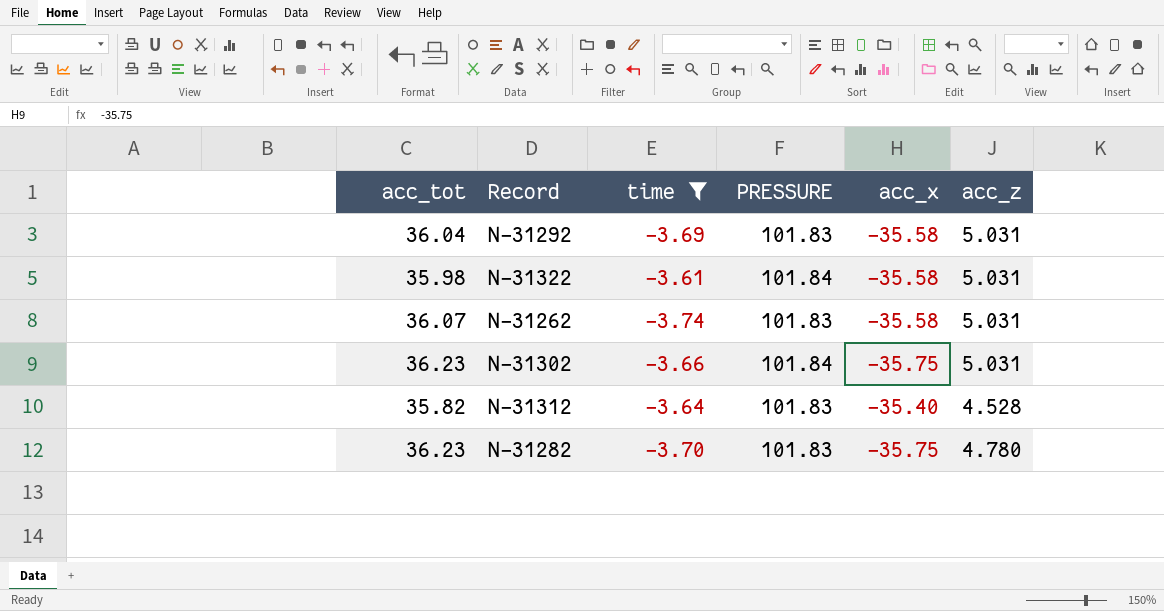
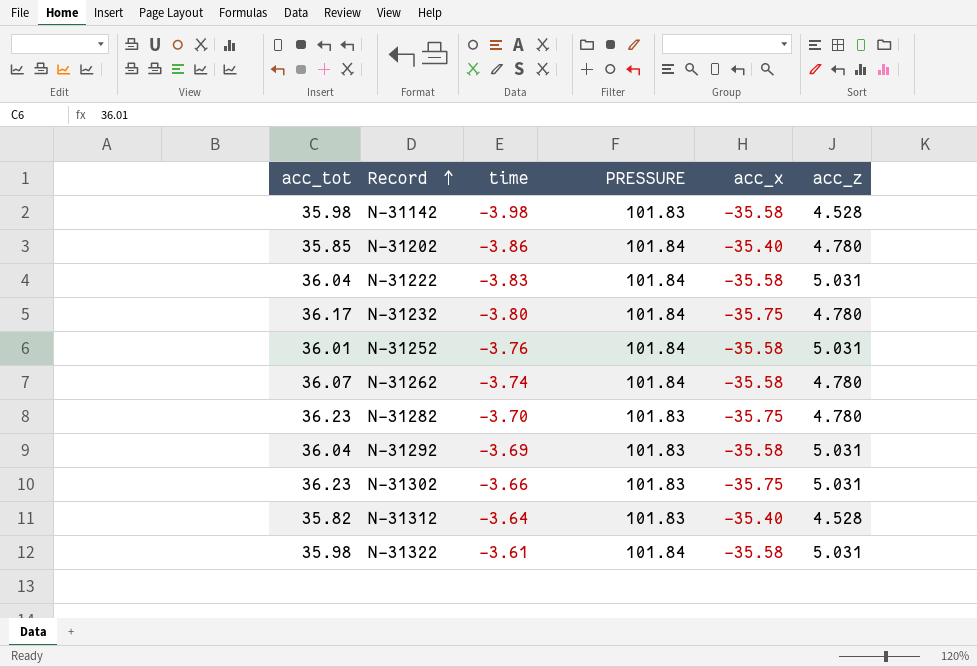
filter: time >= -3.74 -> none
row order: none -> Record ascending
N-31262 | PRESSURE: 101.83 -> 101.84
N-31262 | acc_z: 5.031 -> 4.780
N-31302 | PRESSURE: 101.84 -> 101.83

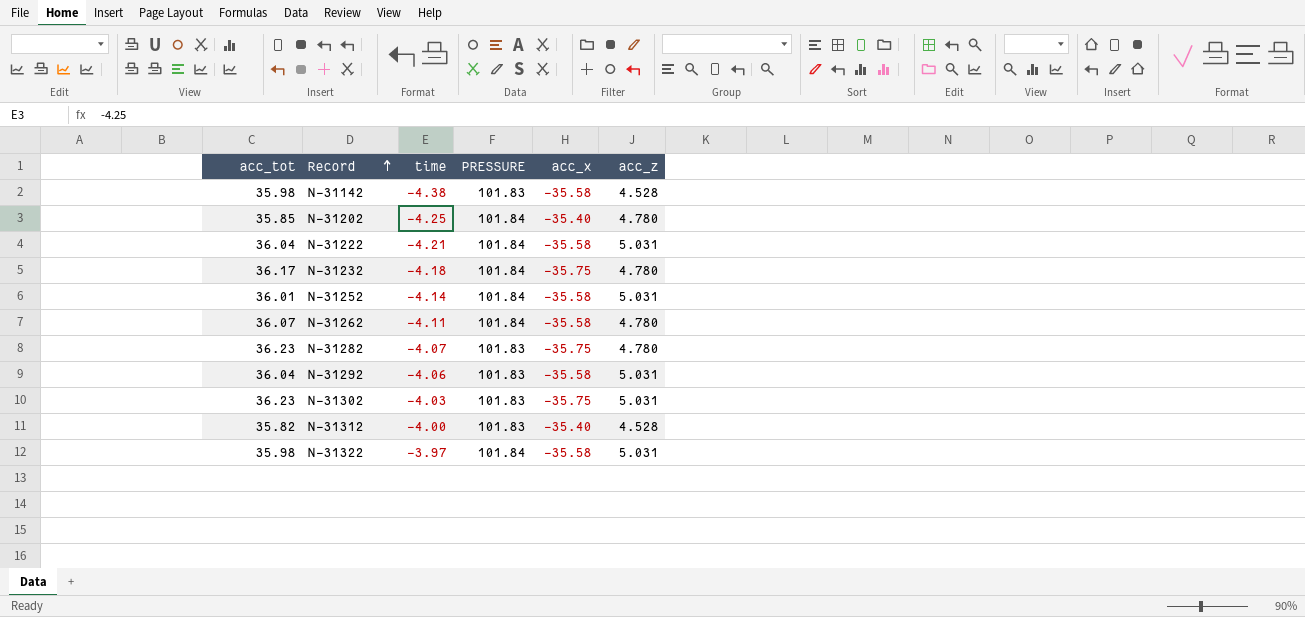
N-31142 | time: -3.98 -> -4.38
N-31202 | time: -3.86 -> -4.25
N-31222 | time: -3.83 -> -4.21
N-31232 | time: -3.80 -> -4.18
N-31252 | time: -3.76 -> -4.14
N-31262 | time: -3.74 -> -4.11
N-31282 | time: -3.70 -> -4.07
N-31292 | time: -3.69 -> -4.06
N-31302 | time: -3.66 -> -4.03
N-31312 | time: -3.64 -> -4.00
N-31322 | time: -3.61 -> -3.97

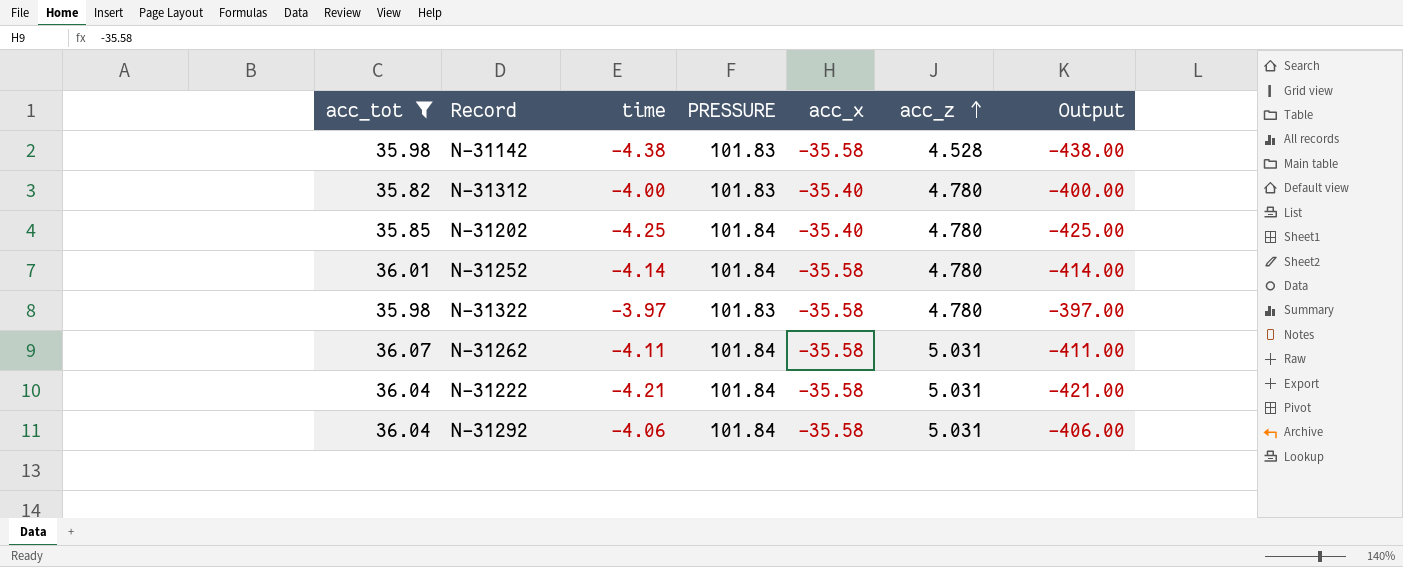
filter: none -> acc_tot <= 36.07
row order: Record ascending -> acc_z ascending
column Output | formula: none -> [time] * 100
N-31312 | acc_z: 4.528 -> 4.780
N-31252 | acc_z: 5.031 -> 4.780
N-31322 | PRESSURE: 101.84 -> 101.83
N-31322 | acc_z: 5.031 -> 4.780
N-31262 | acc_z: 4.780 -> 5.031
N-31292 | PRESSURE: 101.83 -> 101.84

